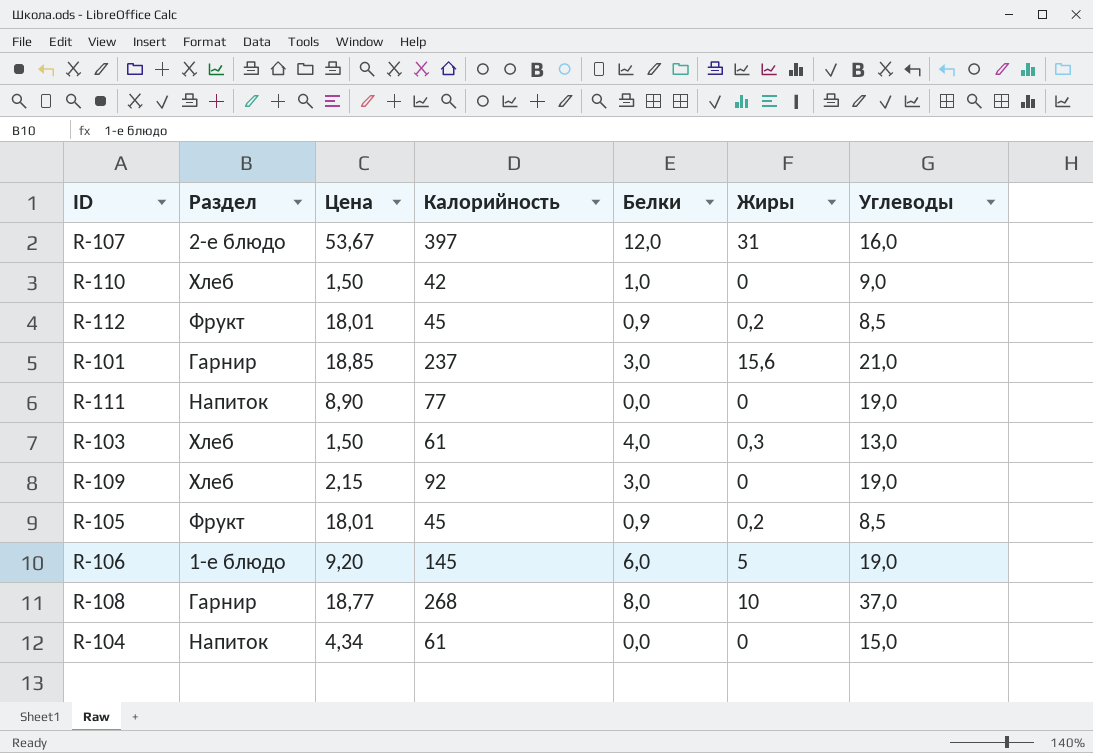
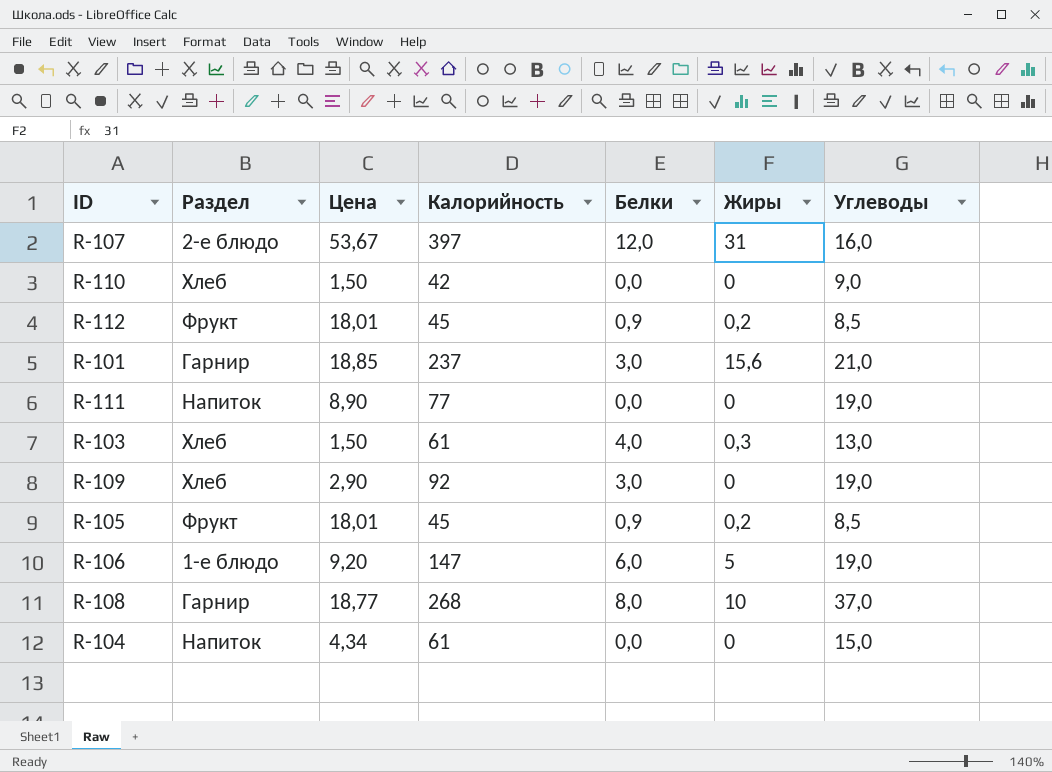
R-110 | Белки: 1,0 -> 0,0
R-109 | Цена: 2,15 -> 2,90
R-106 | Калорийность: 145 -> 147

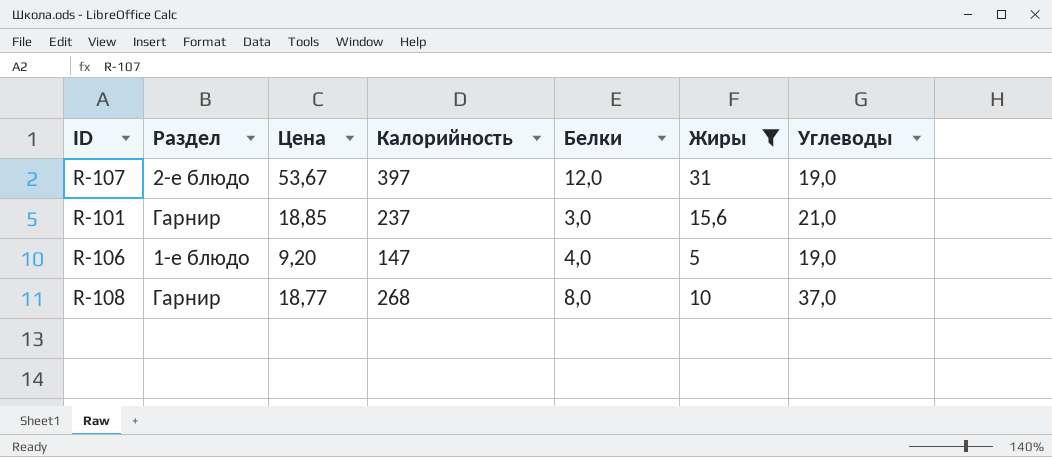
filter: none -> Жиры >= 5
R-107 | Углеводы: 16,0 -> 19,0
R-106 | Белки: 6,0 -> 4,0

